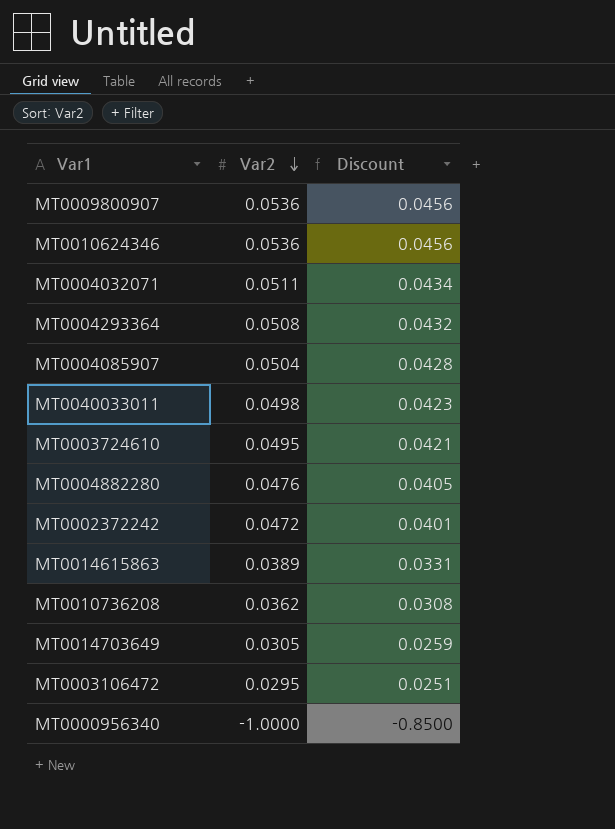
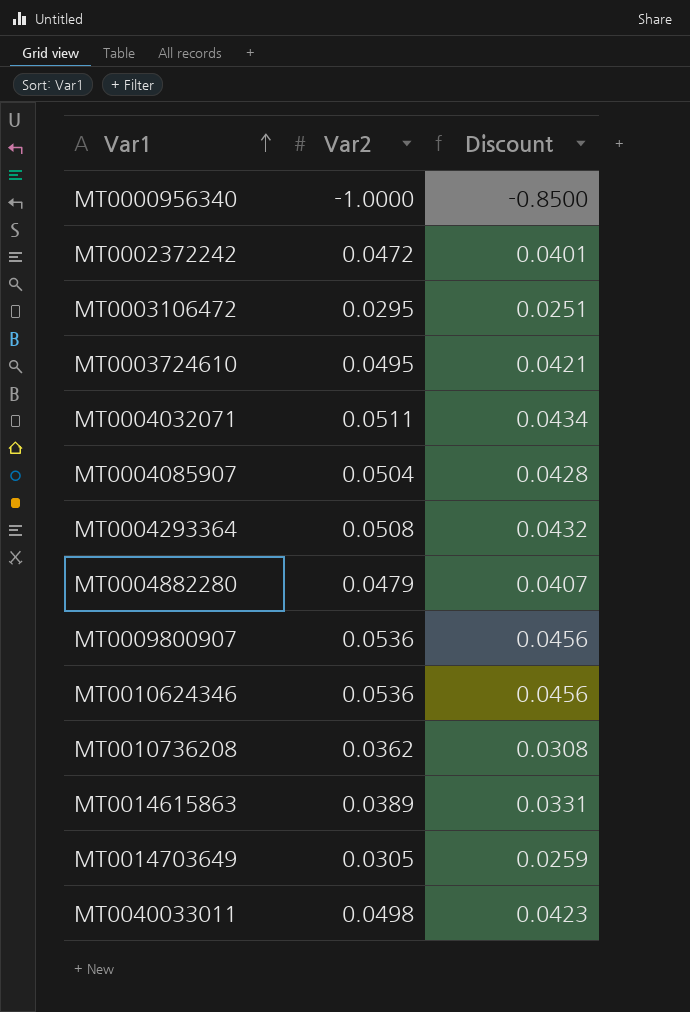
row order: Var2 descending -> Var1 ascending
MT0004882280 | Var2: 0.0476 -> 0.0479
MT0004882280 | Discount: 0.0405 -> 0.0407

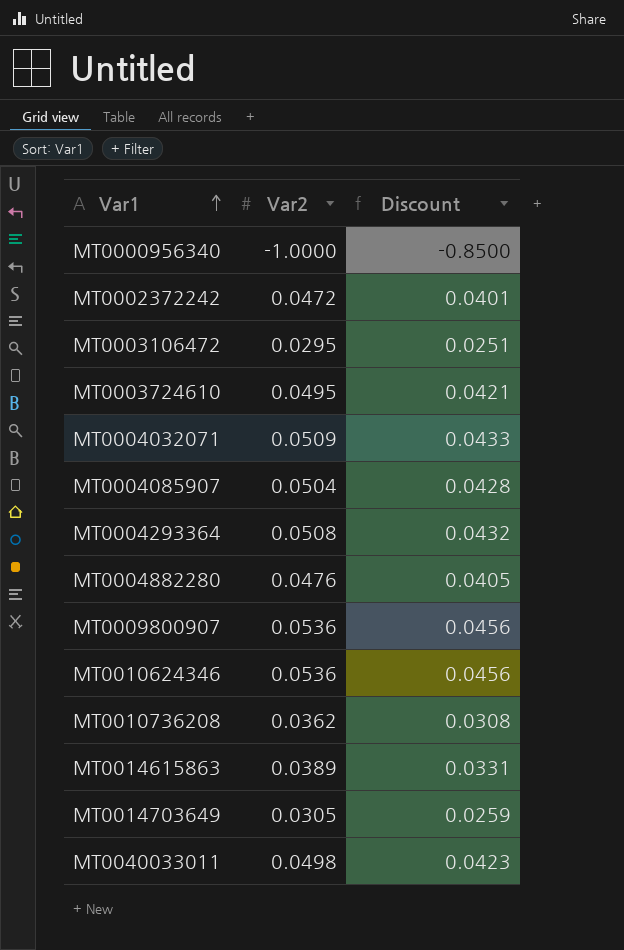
MT0004032071 | Var2: 0.0511 -> 0.0509
MT0004032071 | Discount: 0.0434 -> 0.0433
MT0004882280 | Var2: 0.0479 -> 0.0476
MT0004882280 | Discount: 0.0407 -> 0.0405

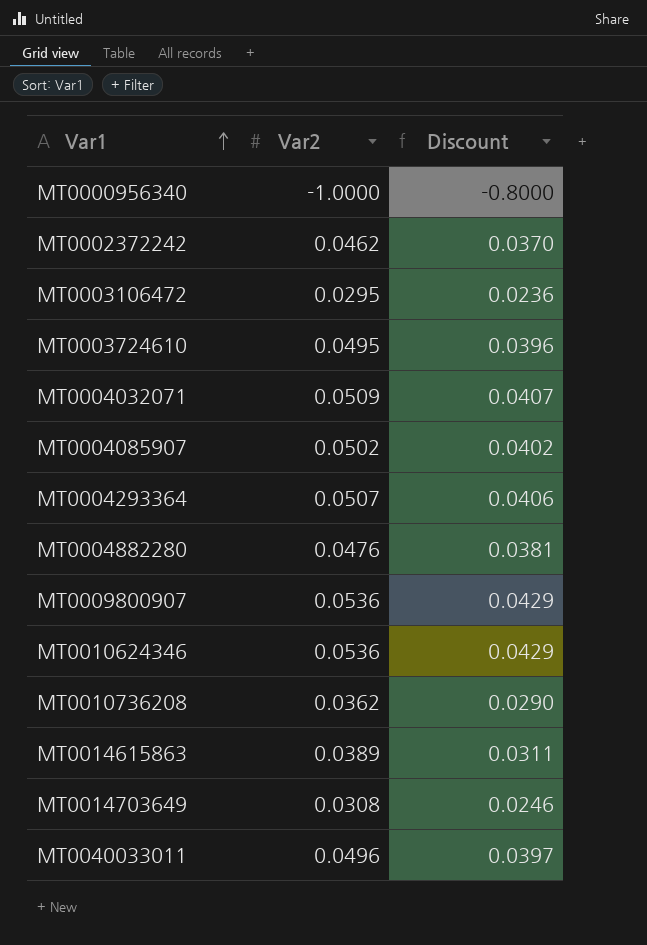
column Discount | formula: [Var2] * 0.85 -> [Var2] * 0.8
MT0002372242 | Var2: 0.0472 -> 0.0462
MT0004085907 | Var2: 0.0504 -> 0.0502
MT0004293364 | Var2: 0.0508 -> 0.0507
MT0014703649 | Var2: 0.0305 -> 0.0308
MT0040033011 | Var2: 0.0498 -> 0.0496

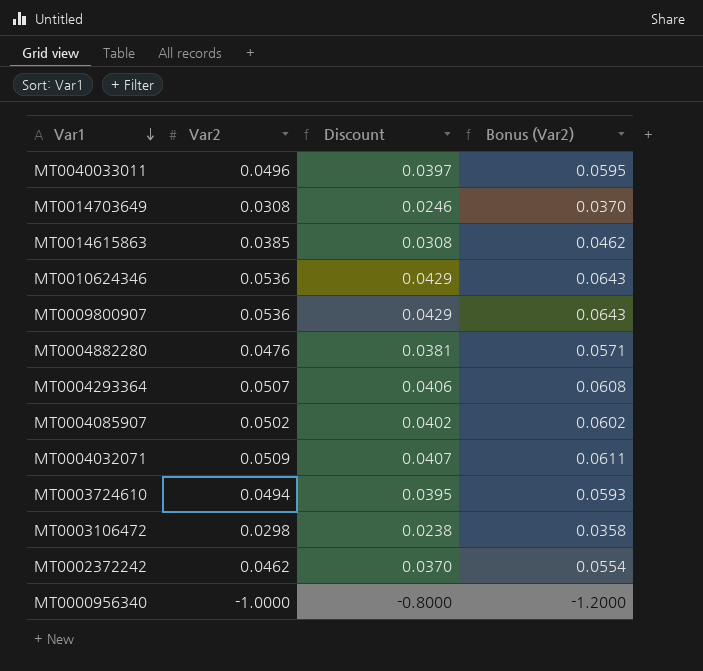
row order: Var1 ascending -> Var1 descending
column Bonus (Var2) | formula: none -> [Var2] * 1.2
row MT0010736208: 0.0362 | 0.0290 -> none
MT0014615863 | Var2: 0.0389 -> 0.0385
MT0014615863 | Discount: 0.0311 -> 0.0308
MT0003724610 | Var2: 0.0495 -> 0.0494
MT0003724610 | Discount: 0.0396 -> 0.0395
MT0003106472 | Var2: 0.0295 -> 0.0298
MT0003106472 | Discount: 0.0236 -> 0.0238

